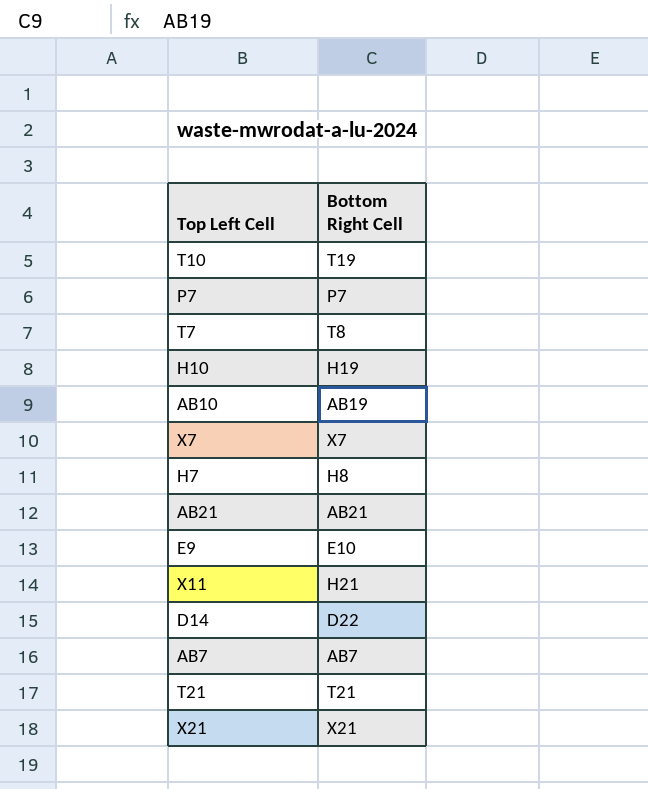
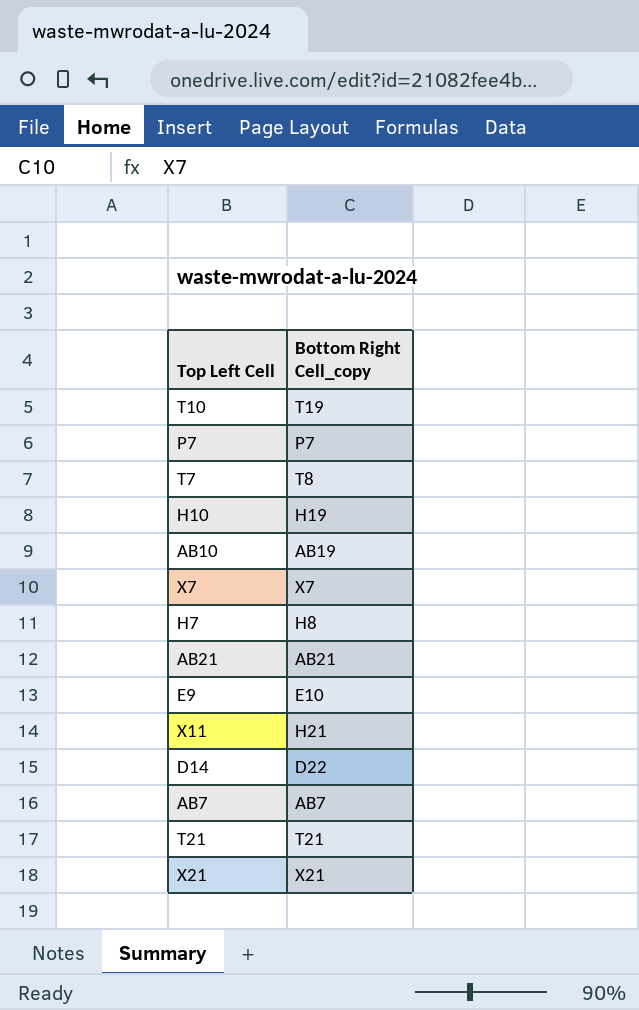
column name: Bottom Right Cell -> Bottom Right Cell_copy

